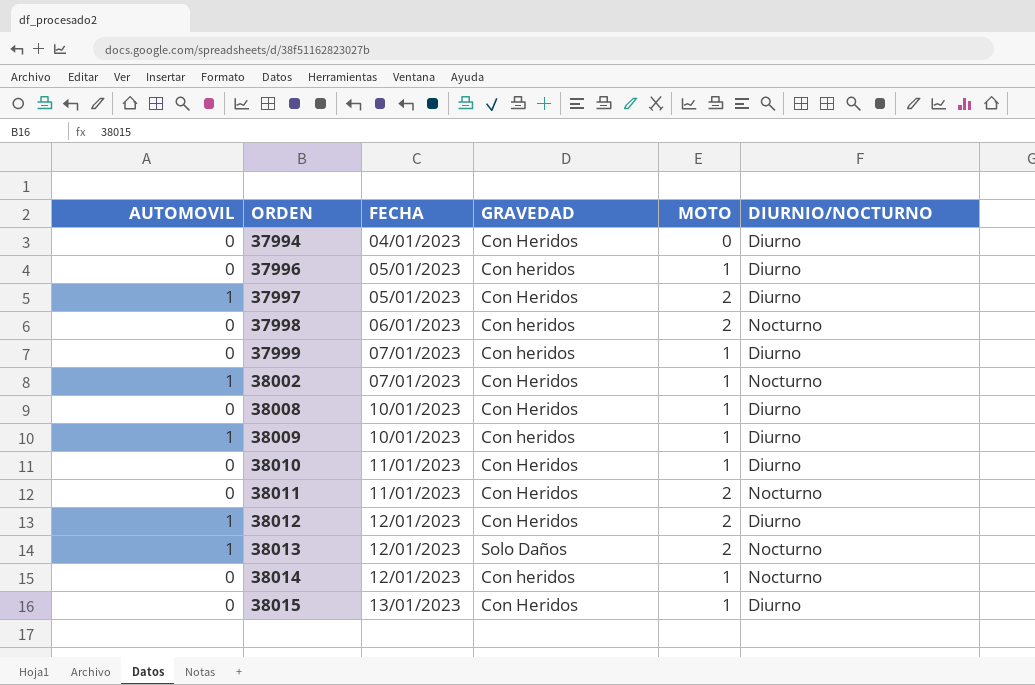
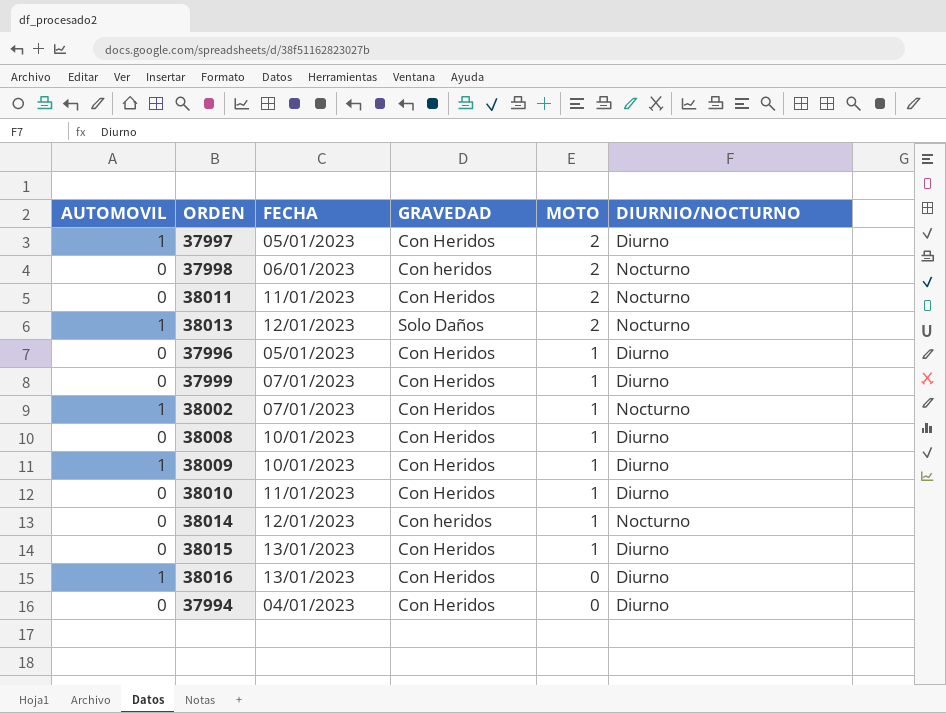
row order: ORDEN ascending -> MOTO descending
row 38012: 1 | 12/01/2023 | Con Heridos | 2 | Diurno -> none
37996 | GRAVEDAD: Con heridos -> Con Heridos
37999 | GRAVEDAD: Con heridos -> Con Heridos
38009 | GRAVEDAD: Con heridos -> Con Heridos
row 38016: none -> 1 | 13/01/2023 | Con Heridos | 0 | Diurno

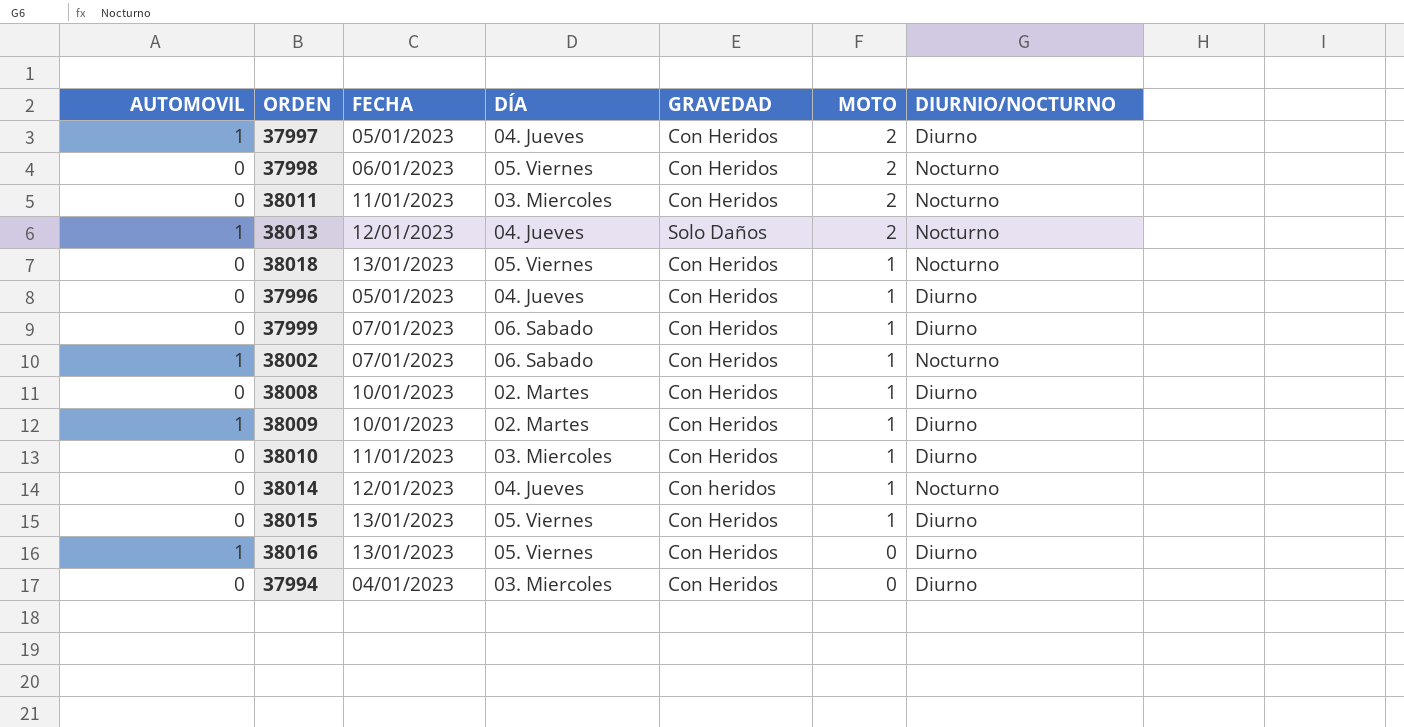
column DÍA | position: none -> 4
37998 | GRAVEDAD: Con heridos -> Con Heridos
row 38018: none -> 0 | 13/01/2023 | 05. Viernes | Con Heridos | 1 | Nocturno

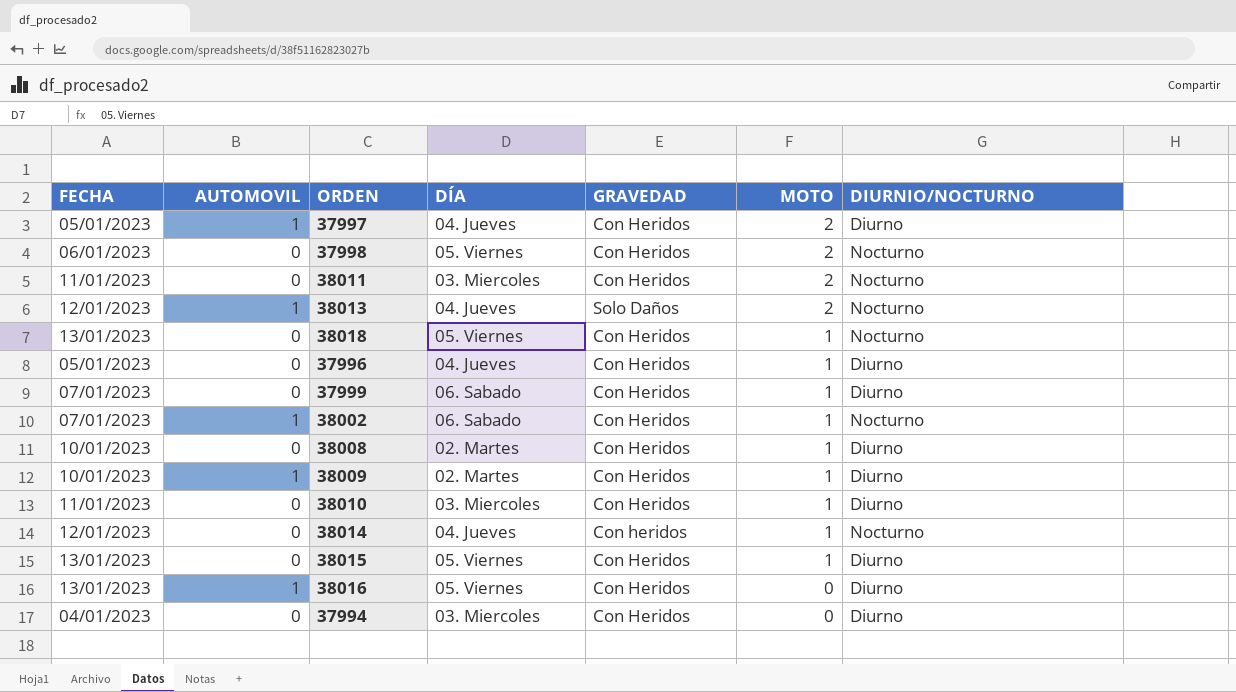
column FECHA | position: 3 -> 1

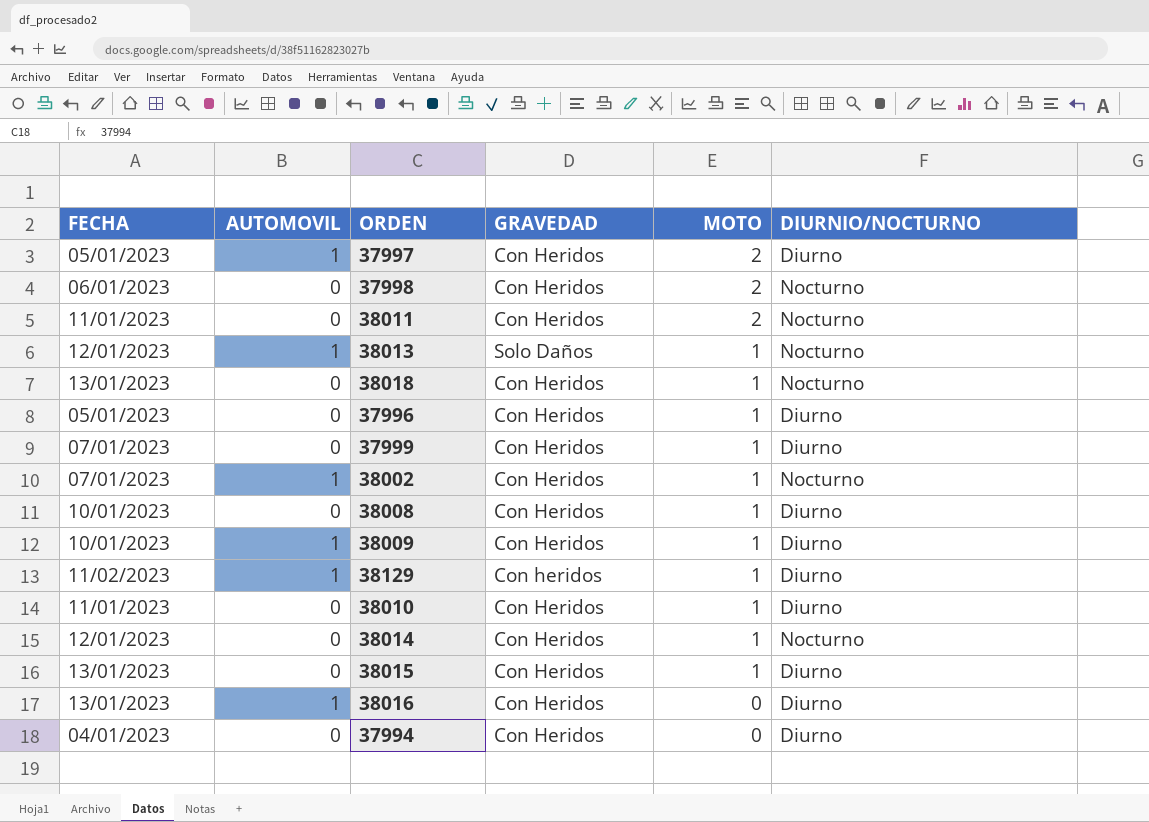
column DÍA | position: 4 -> none
38013 | MOTO: 2 -> 1
row 38129: none -> 11/02/2023 | 1 | Con heridos | 1 | Diurno
38014 | GRAVEDAD: Con heridos -> Con Heridos

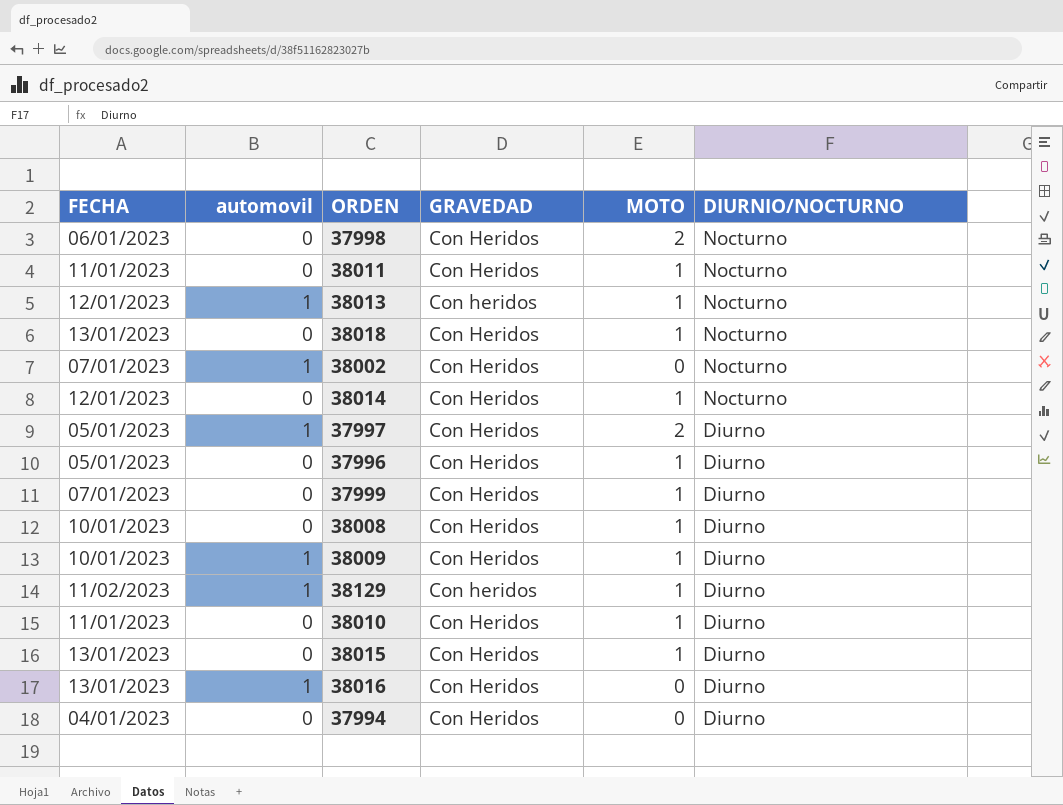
row order: MOTO descending -> DIURNIO/NOCTURNO descending
column name: AUTOMOVIL -> automovil
38011 | MOTO: 2 -> 1
38013 | GRAVEDAD: Solo Daños -> Con heridos
38002 | MOTO: 1 -> 0

